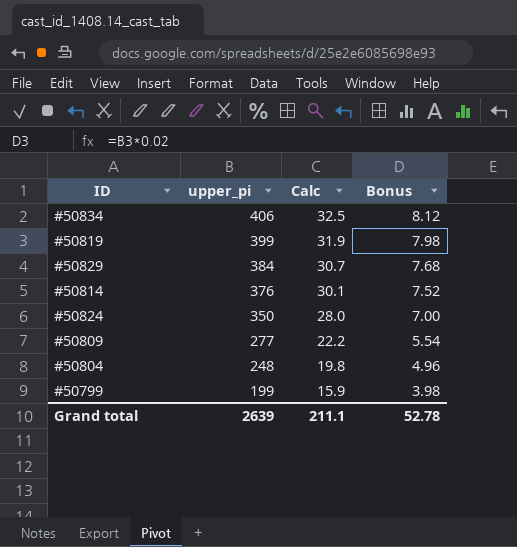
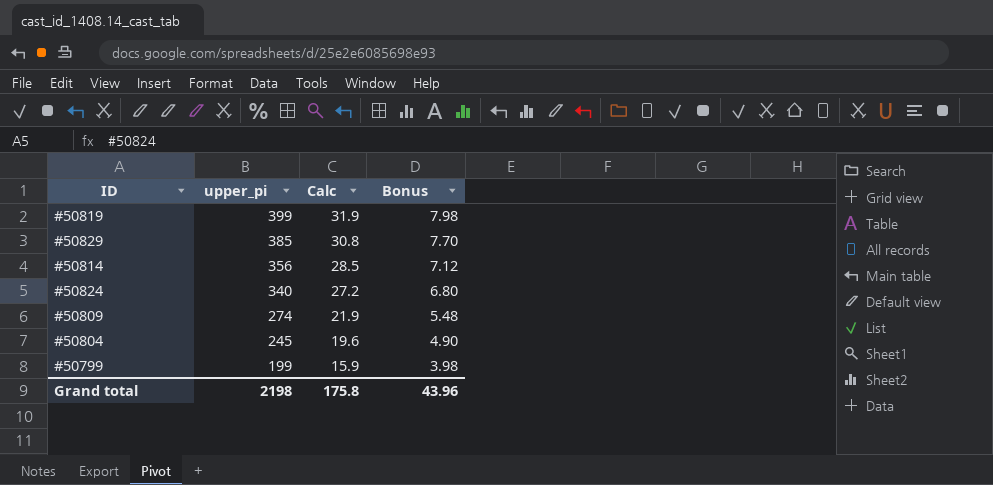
row #50834: 406 | 32.5 | 8.12 -> none
#50829 | upper_pi: 384 -> 385
#50829 | Calc: 30.7 -> 30.8
#50829 | Bonus: 7.68 -> 7.70
#50814 | upper_pi: 376 -> 356
#50814 | Calc: 30.1 -> 28.5
#50814 | Bonus: 7.52 -> 7.12
#50824 | upper_pi: 350 -> 340
#50824 | Calc: 28.0 -> 27.2
#50824 | Bonus: 7.00 -> 6.80
#50809 | upper_pi: 277 -> 274
#50809 | Calc: 22.2 -> 21.9
#50809 | Bonus: 5.54 -> 5.48
#50804 | upper_pi: 248 -> 245
#50804 | Calc: 19.8 -> 19.6
#50804 | Bonus: 4.96 -> 4.90
Grand total | upper_pi: 2639 -> 2198
Grand total | Calc: 211.1 -> 175.8
Grand total | Bonus: 52.78 -> 43.96

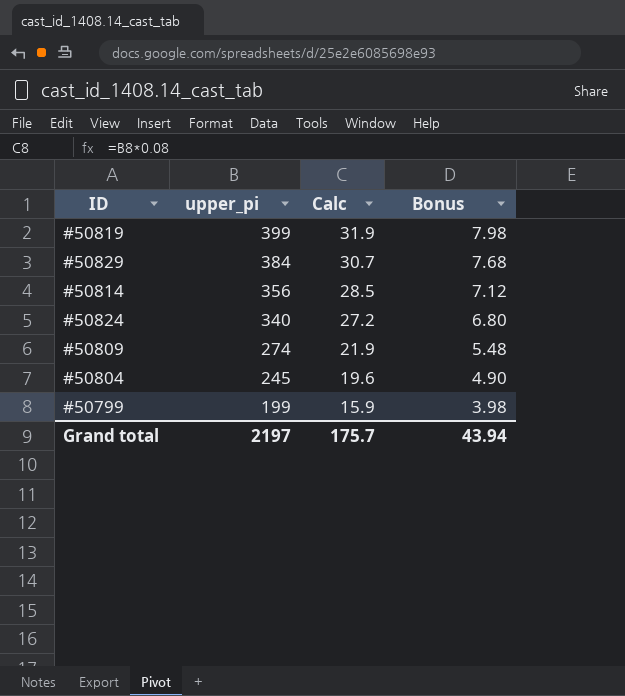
#50829 | upper_pi: 385 -> 384
#50829 | Calc: 30.8 -> 30.7
#50829 | Bonus: 7.70 -> 7.68
Grand total | upper_pi: 2198 -> 2197
Grand total | Calc: 175.8 -> 175.7
Grand total | Bonus: 43.96 -> 43.94

